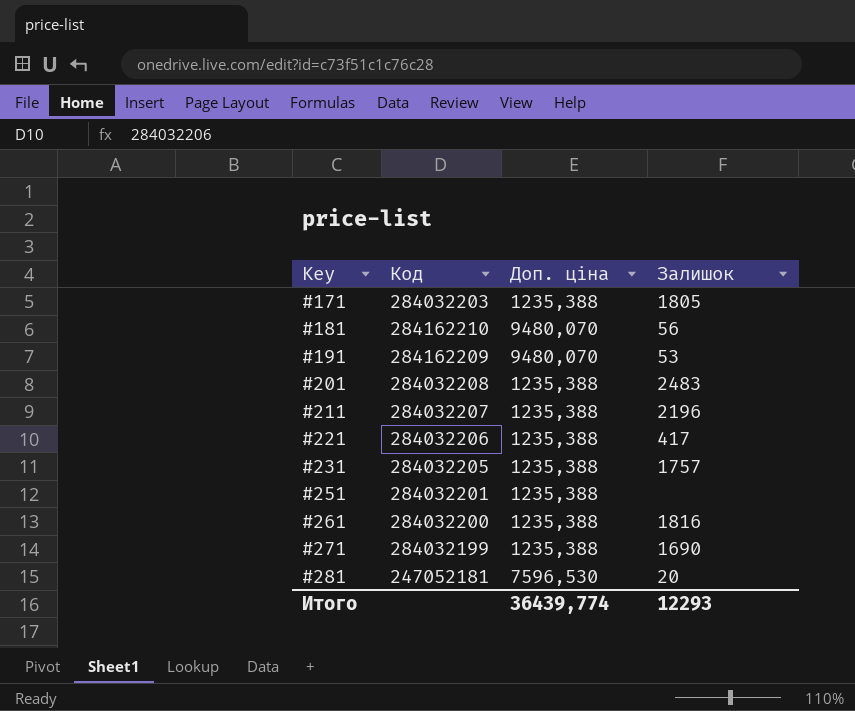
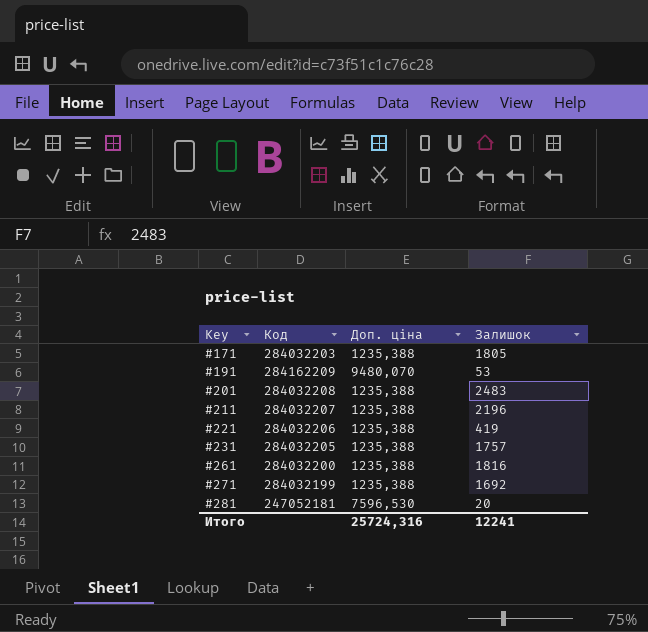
row #181: 284162210 | 9480,070 | 56 -> none
row #251: 284032201 | 1235,388 | none -> none
#221 | Залишок: 417 -> 419
#271 | Залишок: 1690 -> 1692
Итого | Доп. ціна: 36439,774 -> 25724,316
Итого | Залишок: 12293 -> 12241

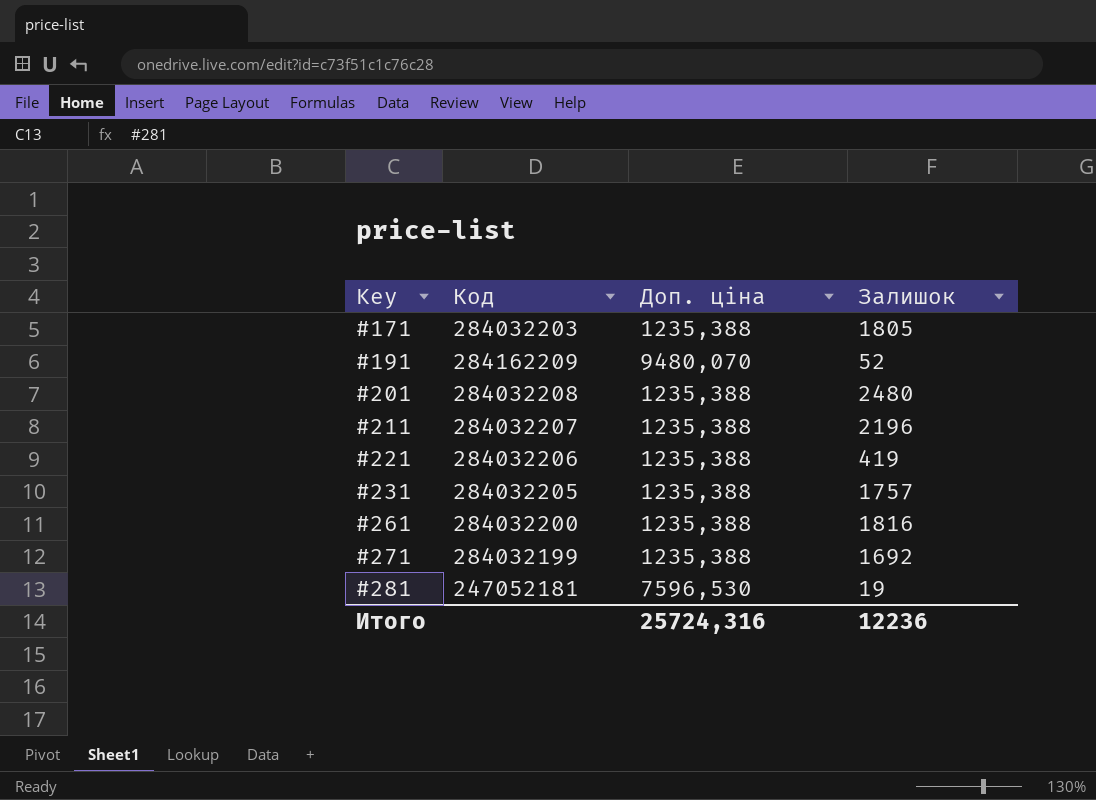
#191 | Залишок: 53 -> 52
#201 | Залишок: 2483 -> 2480
#281 | Залишок: 20 -> 19
Итого | Залишок: 12241 -> 12236

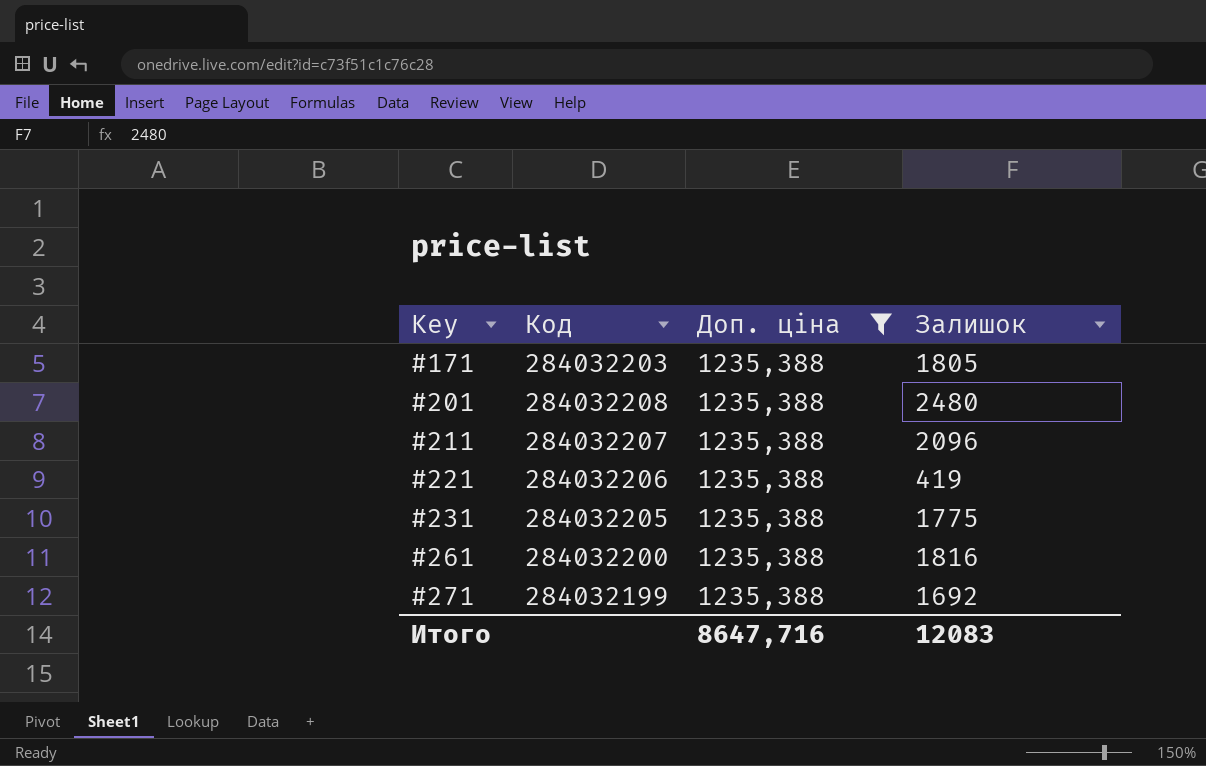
filter: none -> Доп. ціна = 1235,388
#211 | Залишок: 2196 -> 2096
#231 | Залишок: 1757 -> 1775
Итого | Доп. ціна: 25724,316 -> 8647,716
Итого | Залишок: 12236 -> 12083

